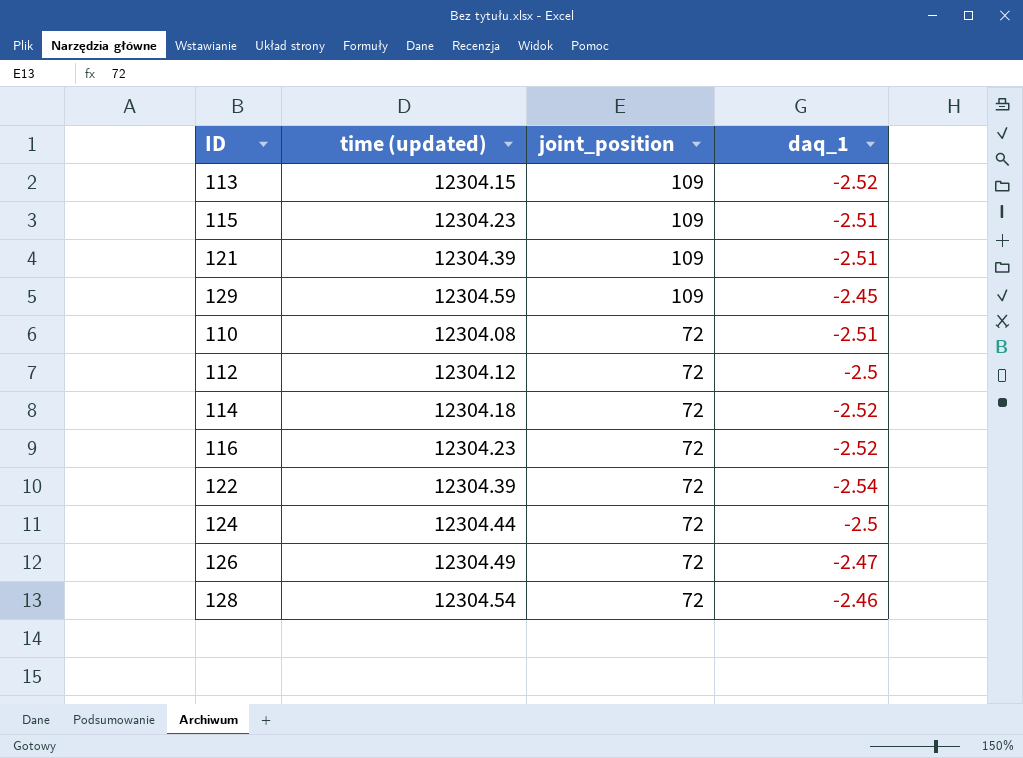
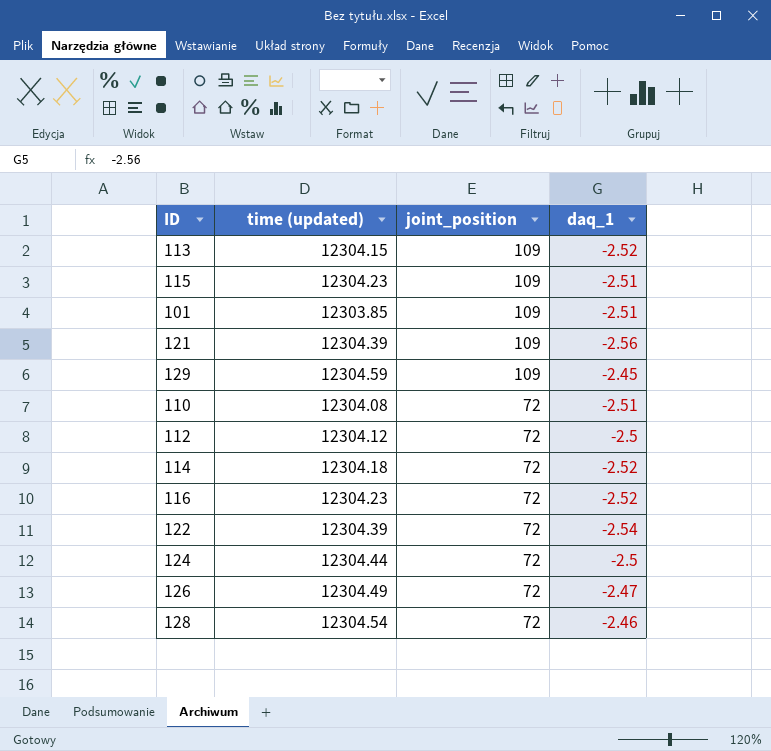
row 101: none -> 12303.85 | 109 | -2.51
121 | daq_1: -2.51 -> -2.56

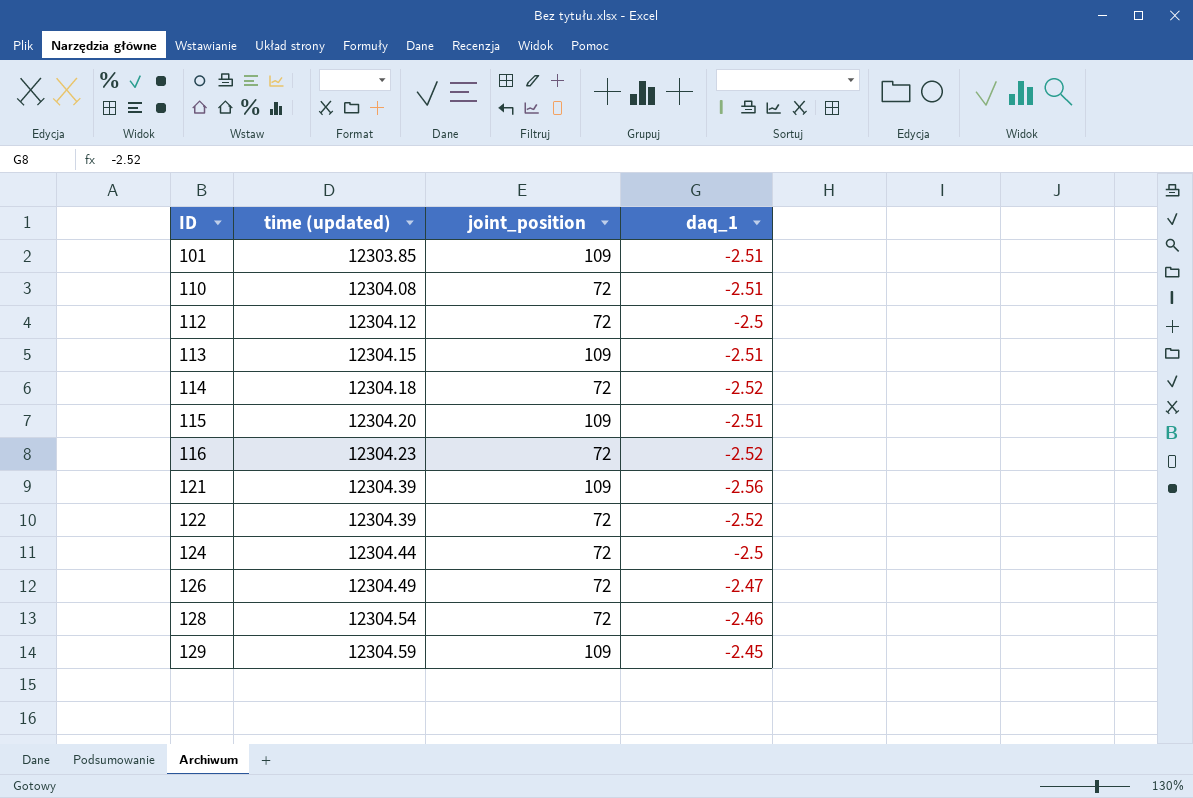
row order: joint_position descending -> ID ascending
113 | daq_1: -2.52 -> -2.51
115 | time (updated): 12304.23 -> 12304.20
122 | daq_1: -2.54 -> -2.52

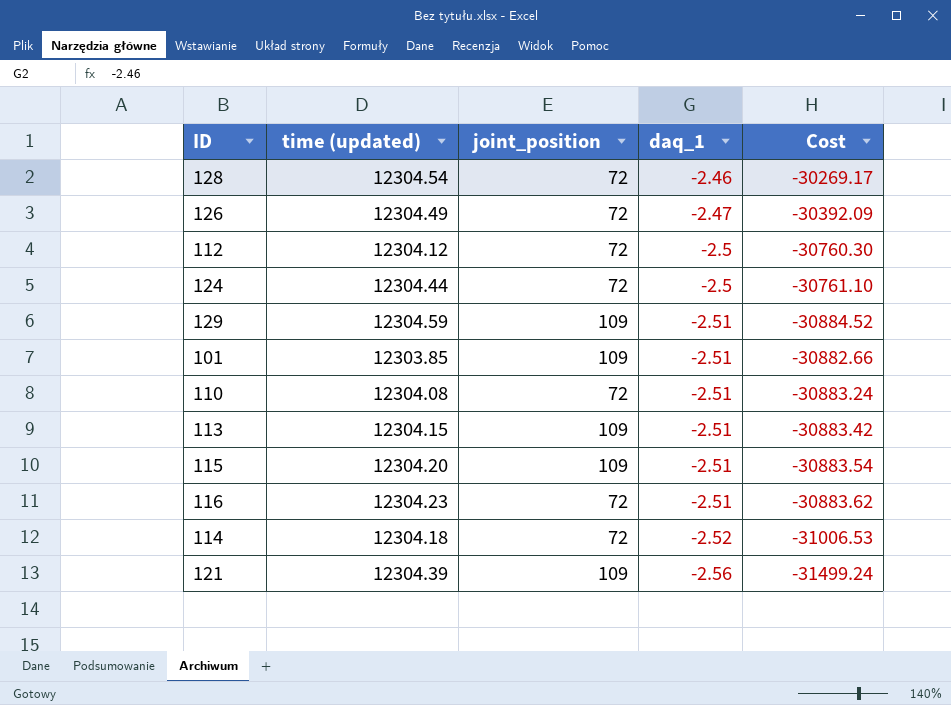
row order: ID ascending -> daq_1 descending
column Cost | formula: none -> [time (updated)] * [daq_1]
row 122: 12304.39 | 72 | -2.52 -> none
129 | daq_1: -2.45 -> -2.51
116 | daq_1: -2.52 -> -2.51

